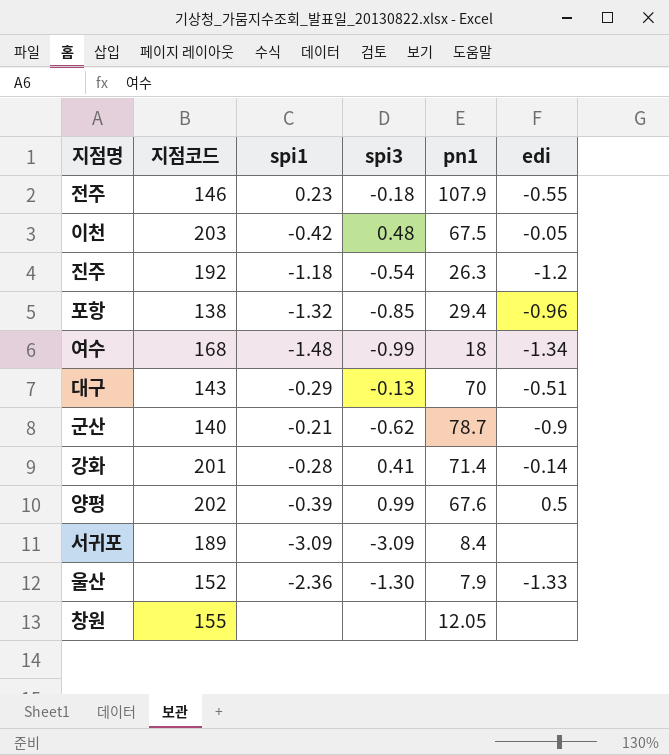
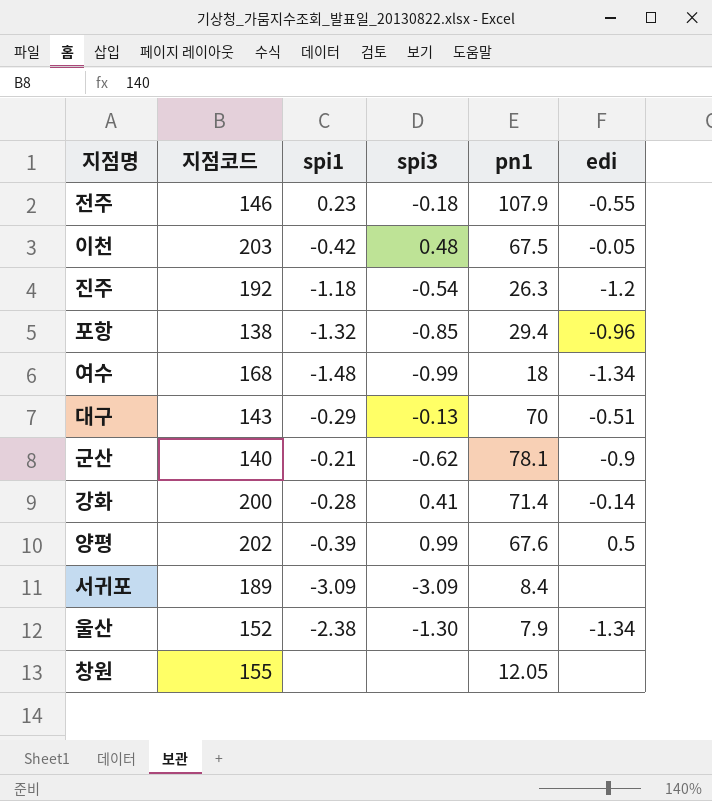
군산 | pn1: 78.7 -> 78.1
강화 | 지점코드: 201 -> 200
울산 | spi1: -2.36 -> -2.38
울산 | edi: -1.33 -> -1.34

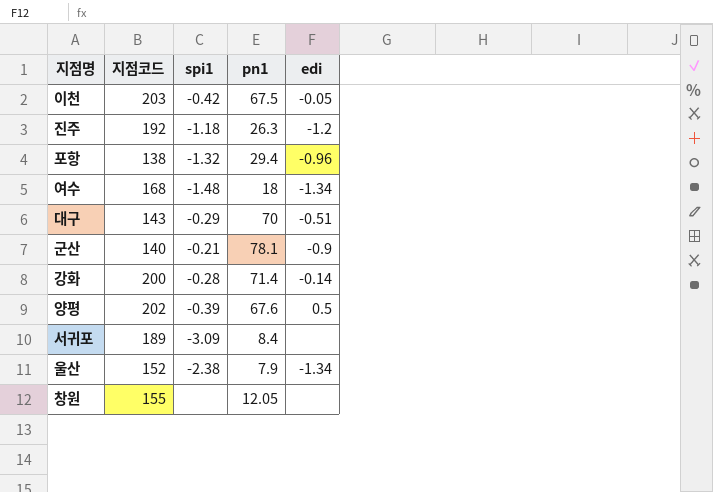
column spi3 | position: 4 -> none
row 전주: 146 | 0.23 | -0.18 | 107.9 | -0.55 -> none

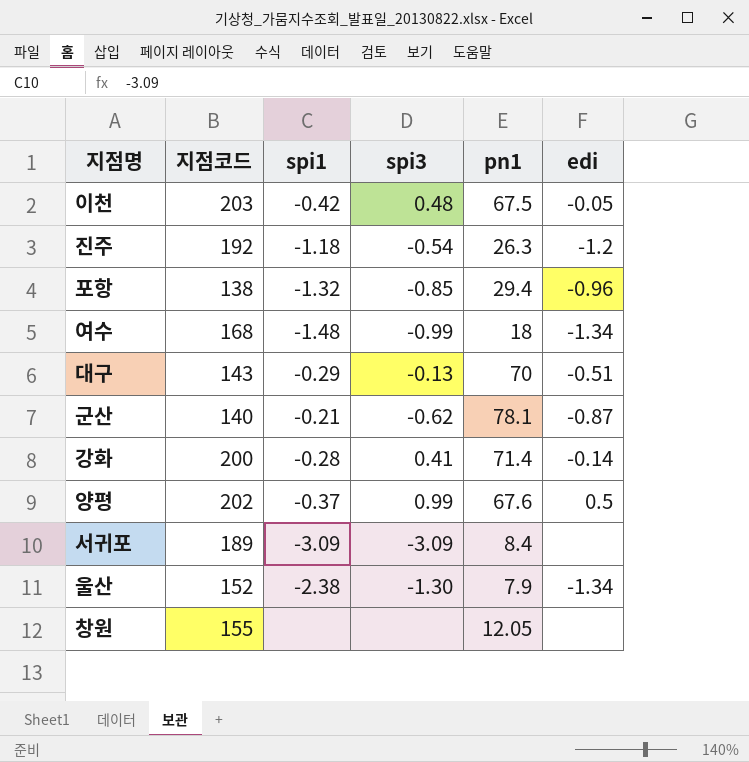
column spi3 | position: none -> 4
군산 | edi: -0.9 -> -0.87
양평 | spi1: -0.39 -> -0.37

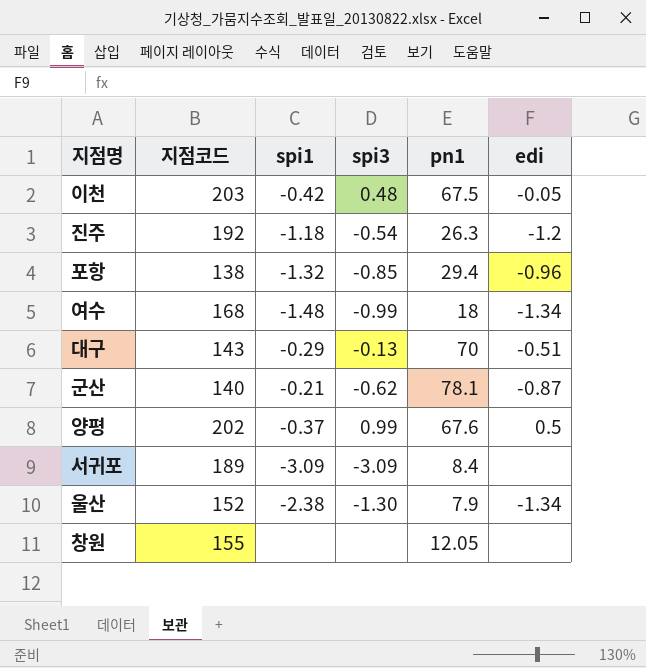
row 강화: 200 | -0.28 | 0.41 | 71.4 | -0.14 -> none

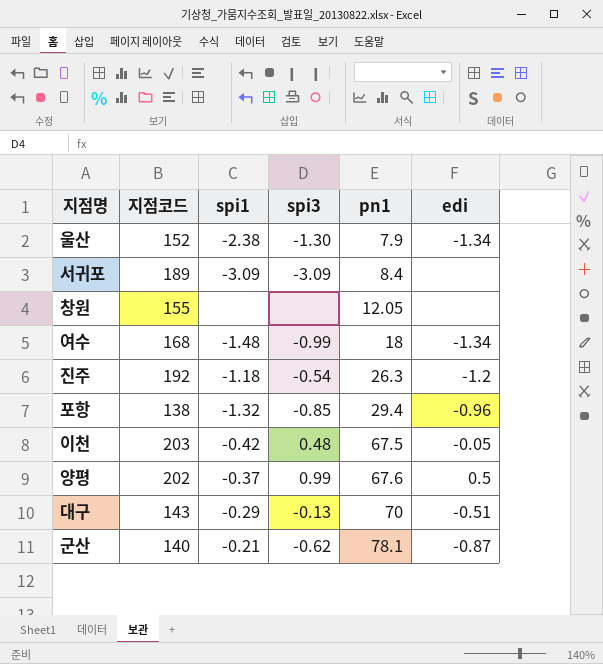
row order: none -> pn1 ascending

